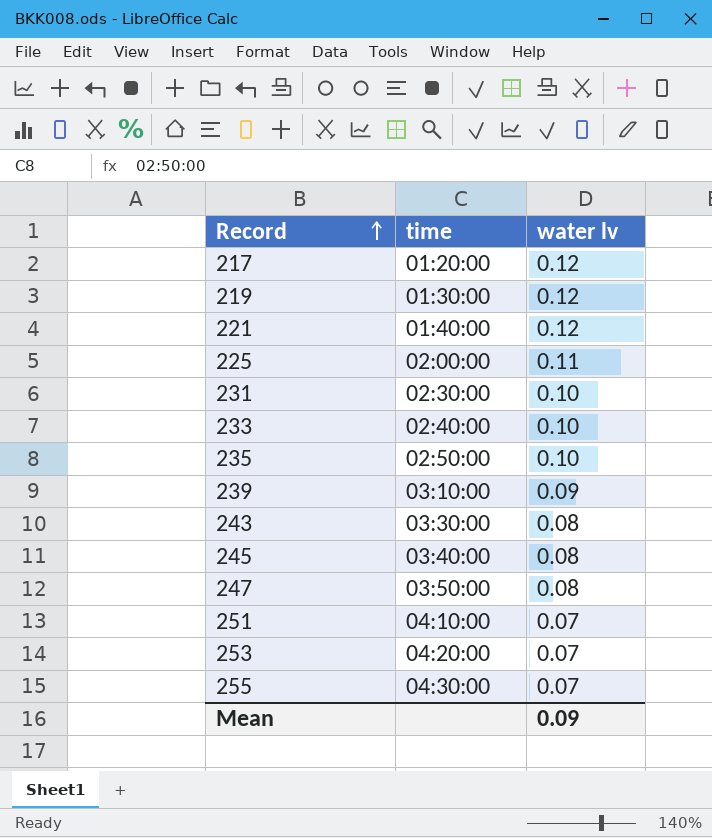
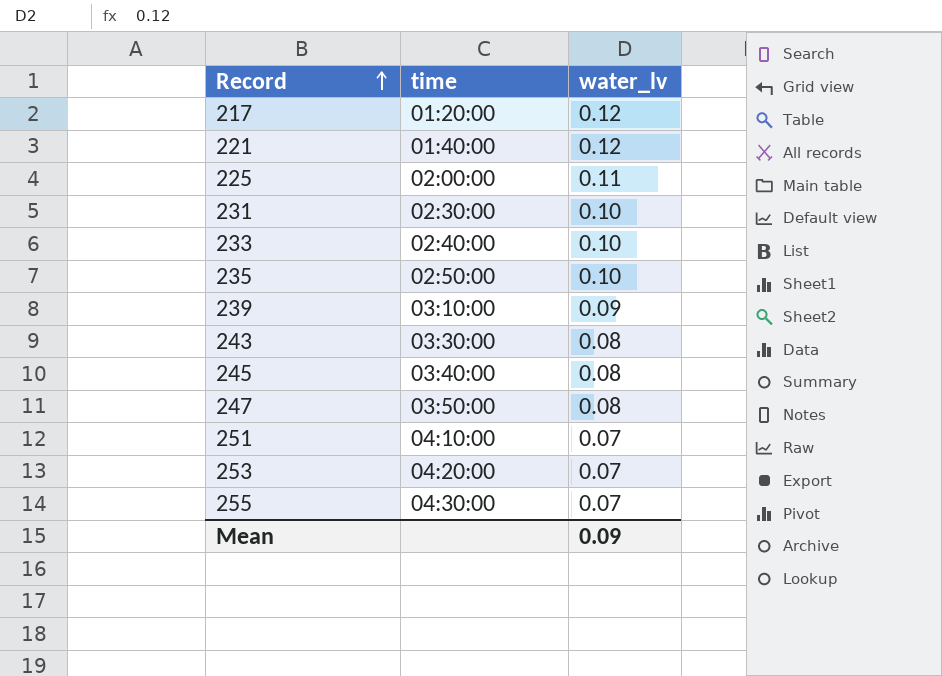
column name: water lv -> water_lv
row 219: 01:30:00 | 0.12 -> none

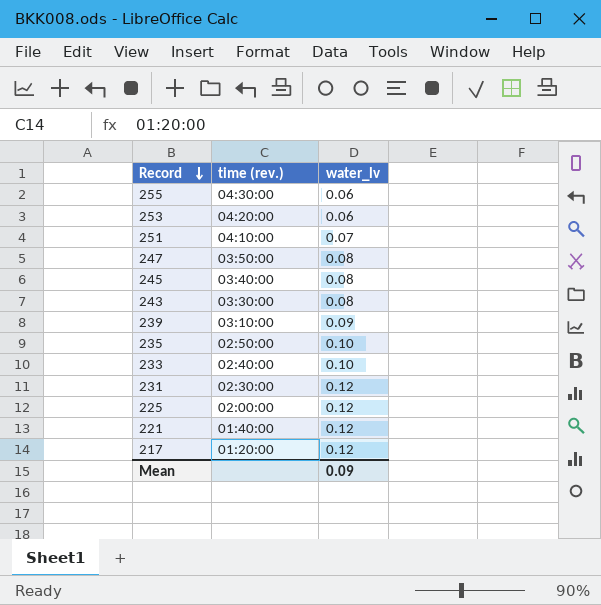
row order: Record ascending -> Record descending
column name: time -> time (rev.)
255 | water_lv: 0.07 -> 0.06
253 | water_lv: 0.07 -> 0.06
231 | water_lv: 0.10 -> 0.12
225 | water_lv: 0.11 -> 0.12

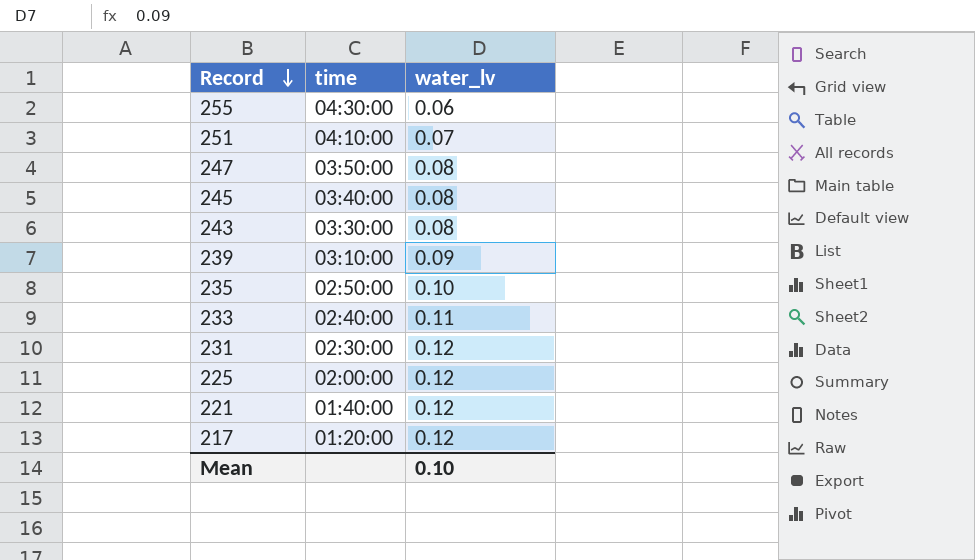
column name: time (rev.) -> time
row 253: 04:20:00 | 0.06 -> none
233 | water_lv: 0.10 -> 0.11
Mean | water_lv: 0.09 -> 0.10

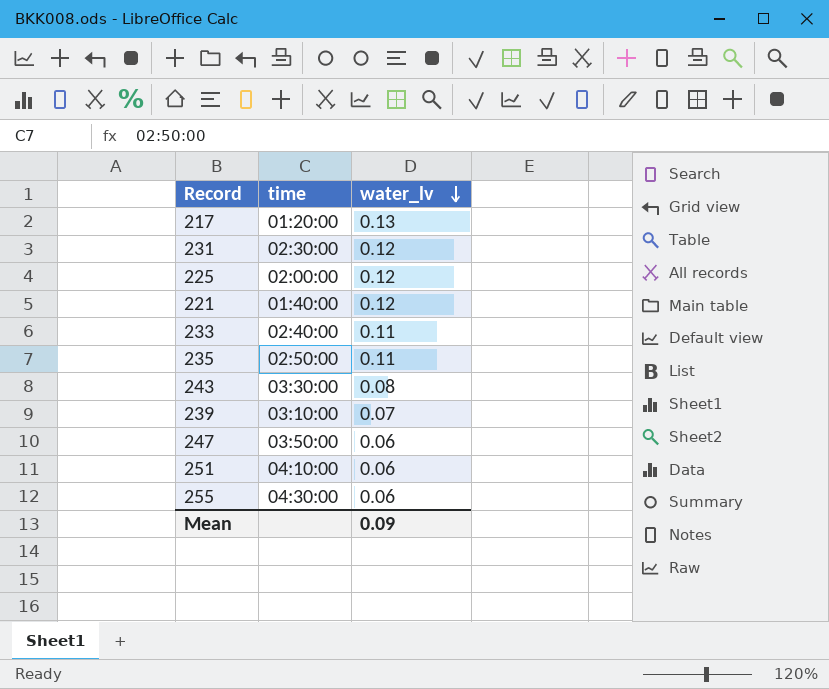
row order: Record descending -> water_lv descending
row 245: 03:40:00 | 0.08 -> none
217 | water_lv: 0.12 -> 0.13
235 | water_lv: 0.10 -> 0.11
239 | water_lv: 0.09 -> 0.07
247 | water_lv: 0.08 -> 0.06
251 | water_lv: 0.07 -> 0.06
Mean | water_lv: 0.10 -> 0.09

